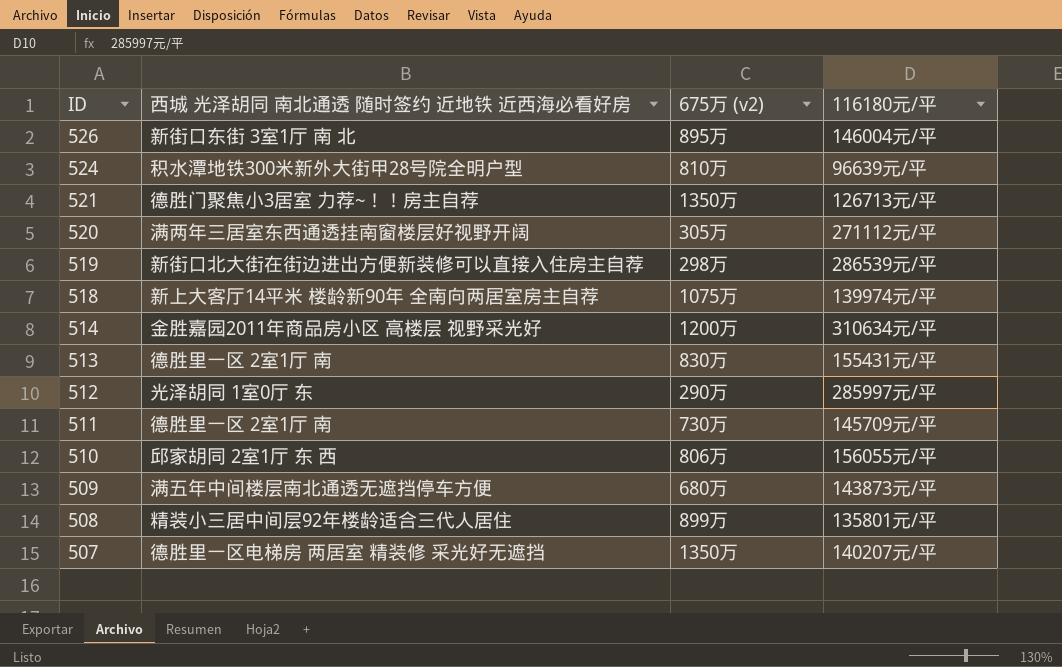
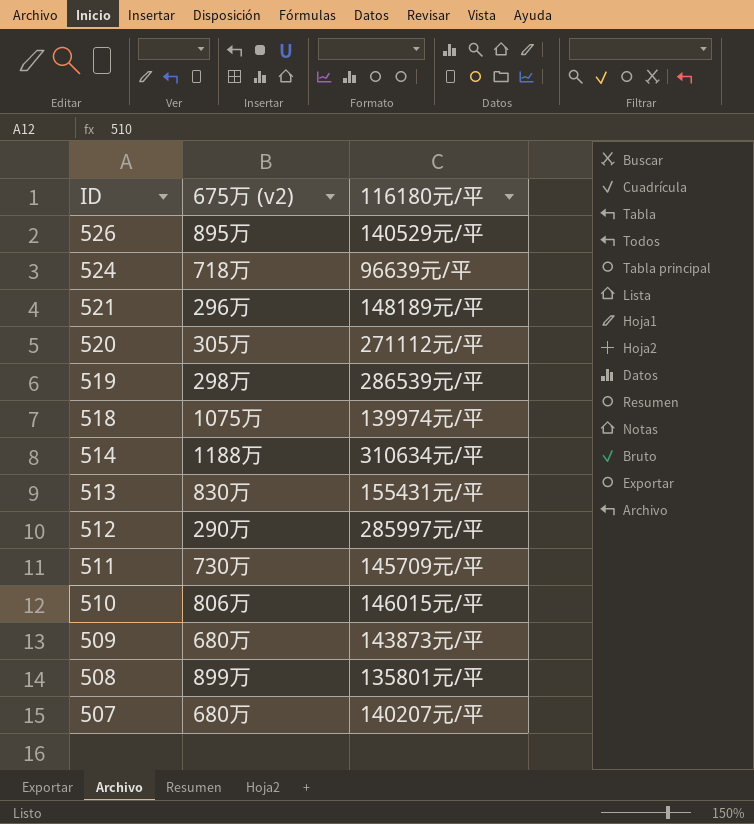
column 西城 光泽胡同 南北通透 随时签约 近地铁 近西海必看好房 | position: 2 -> none
526 | 116180元/平: 146004元/平 -> 140529元/平
524 | 675万 (v2): 810万 -> 718万
521 | 675万 (v2): 1350万 -> 296万
521 | 116180元/平: 126713元/平 -> 148189元/平
514 | 675万 (v2): 1200万 -> 1188万
510 | 116180元/平: 156055元/平 -> 146015元/平
507 | 675万 (v2): 1350万 -> 680万

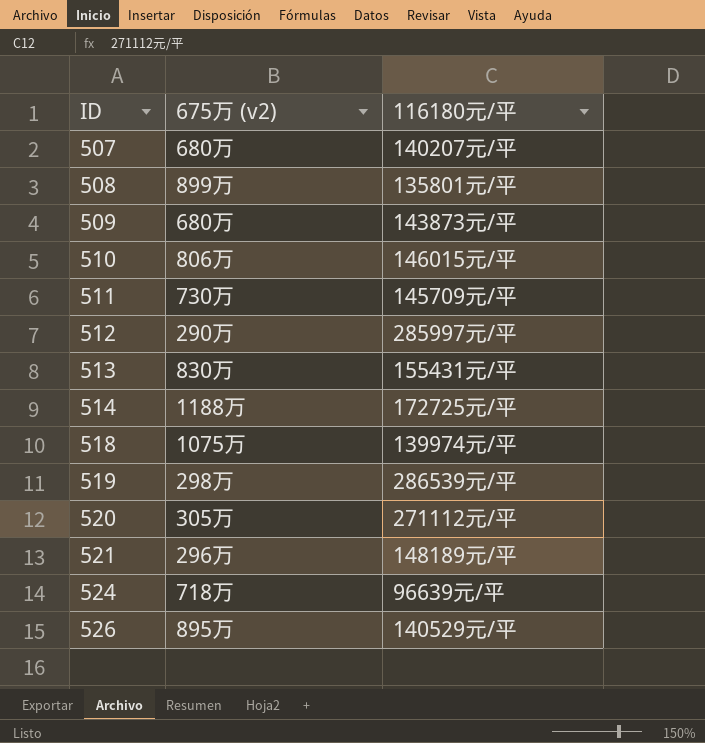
row order: ID descending -> ID ascending
514 | 116180元/平: 310634元/平 -> 172725元/平

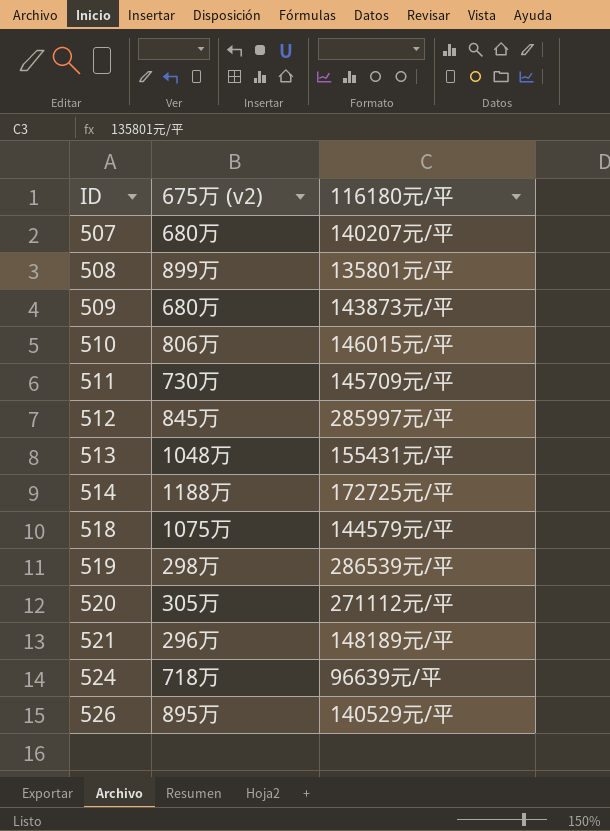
512 | 675万 (v2): 290万 -> 845万
513 | 675万 (v2): 830万 -> 1048万
518 | 116180元/平: 139974元/平 -> 144579元/平

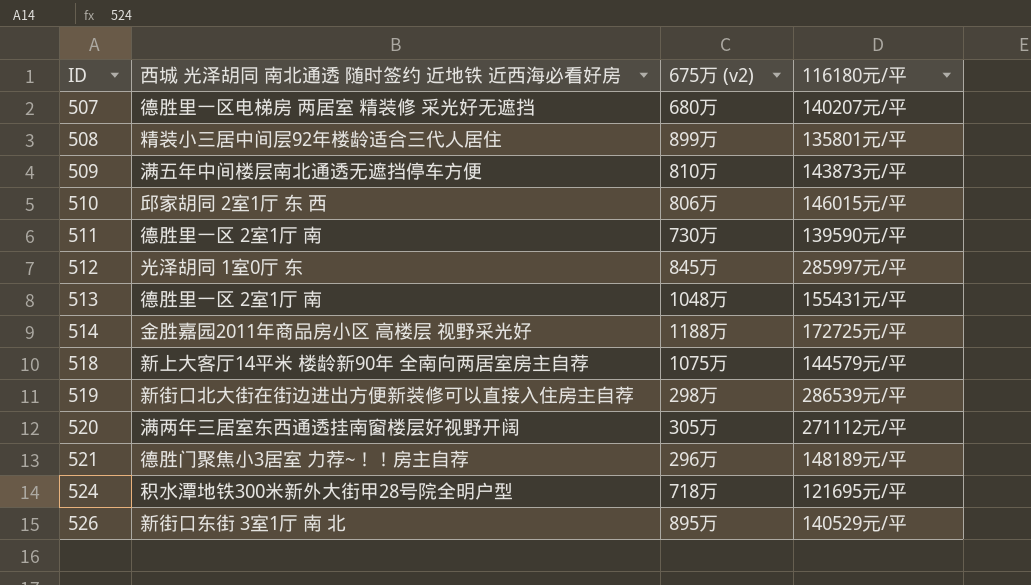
column 西城 光泽胡同 南北通透 随时签约 近地铁 近西海必看好房 | position: none -> 2
509 | 675万 (v2): 680万 -> 810万
511 | 116180元/平: 145709元/平 -> 139590元/平
524 | 116180元/平: 96639元/平 -> 121695元/平

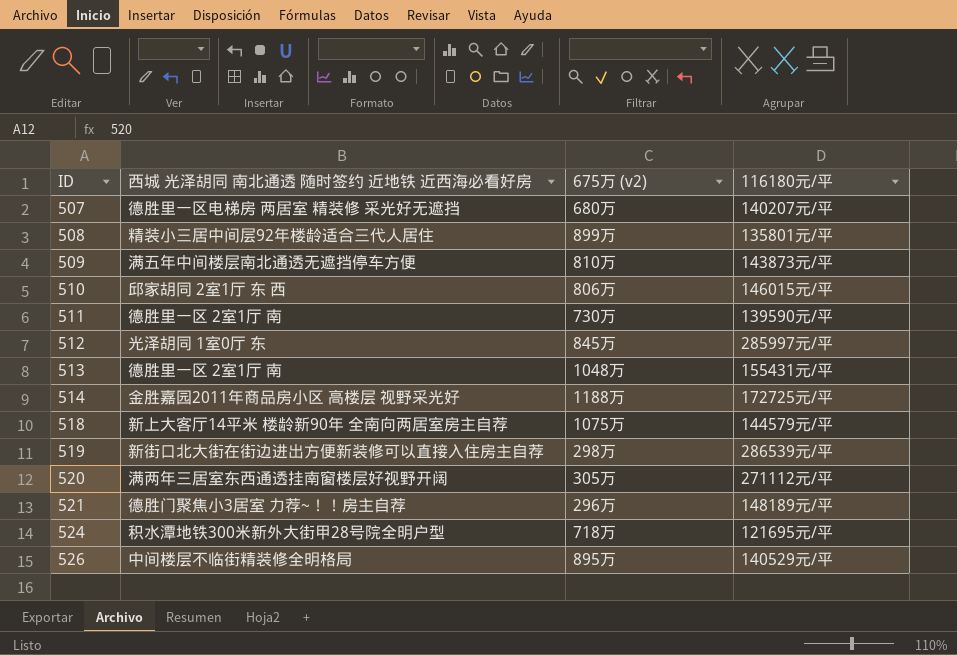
526 | 西城 光泽胡同 南北通透 随时签约 近地铁 近西海必看好房: 新街口东街 3室1厅 南 北 -> 中间楼层不临街精装修全明格局

